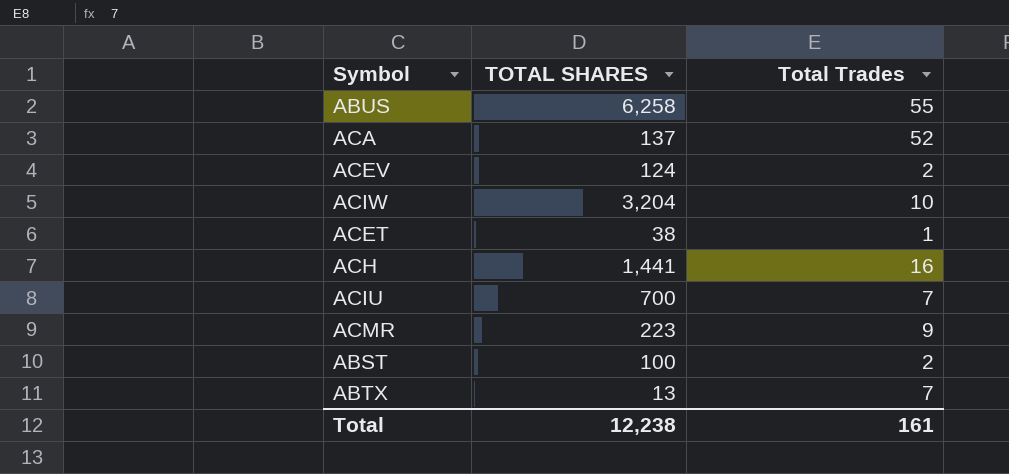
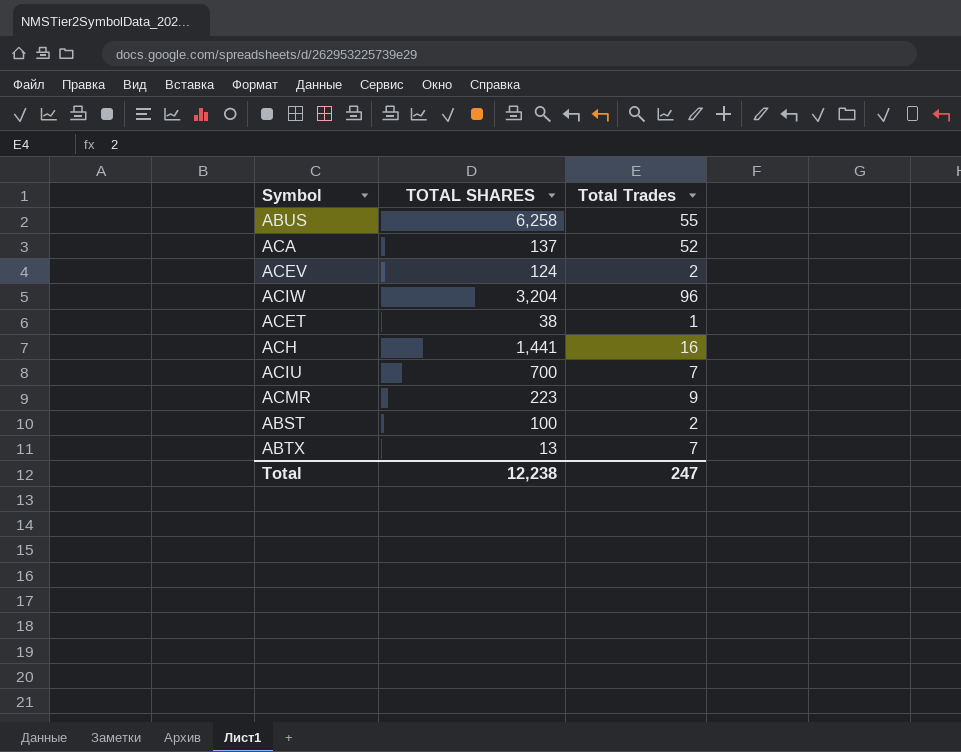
ACIW | Total Trades: 10 -> 96
Total | Total Trades: 161 -> 247

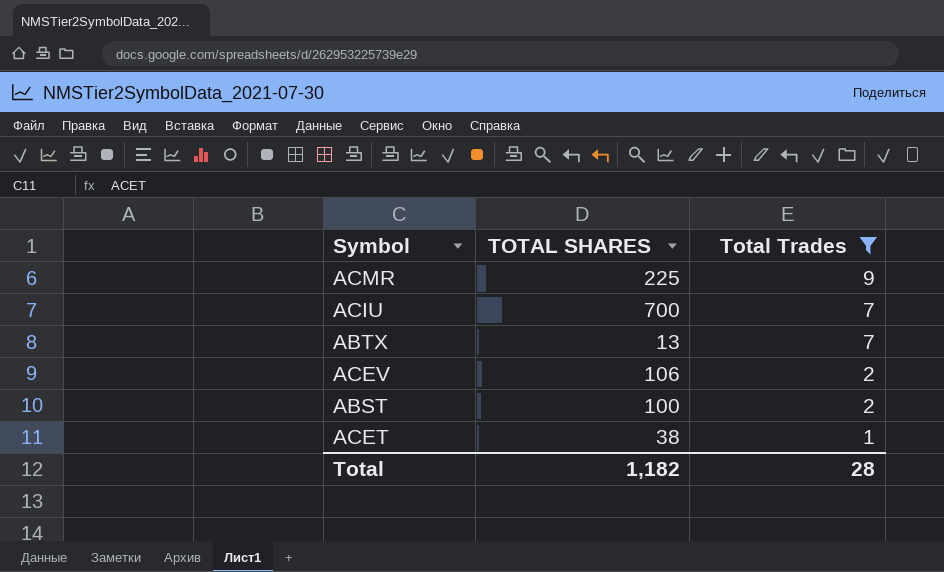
filter: none -> Total Trades <= 9
row order: none -> Total Trades descending
ACMR | TOTAL SHARES: 223 -> 225
ACEV | TOTAL SHARES: 124 -> 106
Total | TOTAL SHARES: 12,238 -> 1,182
Total | Total Trades: 247 -> 28

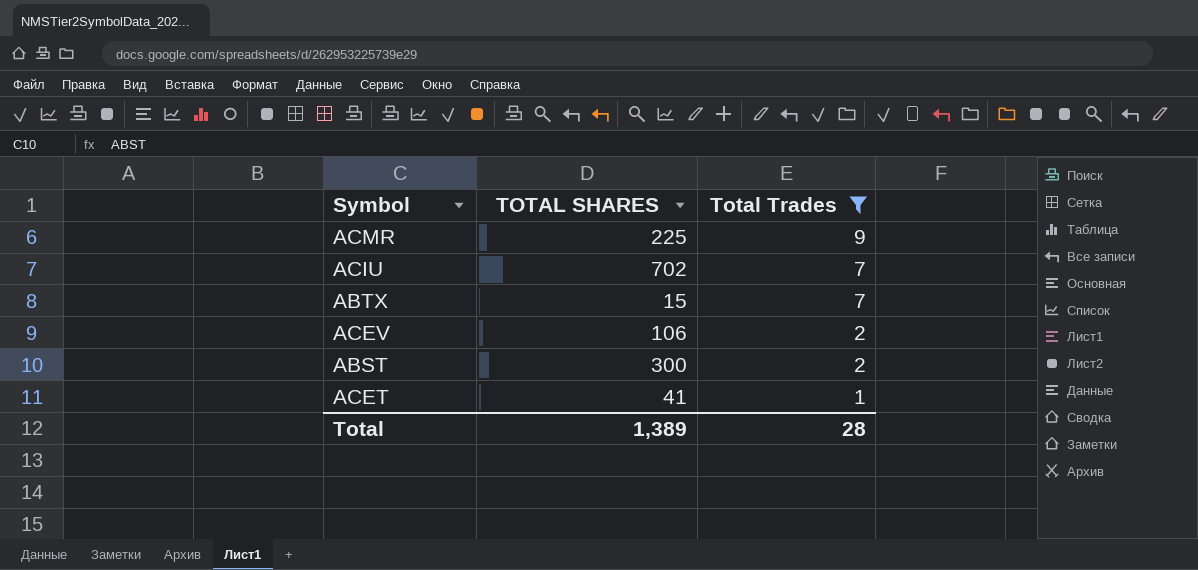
ACIU | TOTAL SHARES: 700 -> 702
ABTX | TOTAL SHARES: 13 -> 15
ABST | TOTAL SHARES: 100 -> 300
ACET | TOTAL SHARES: 38 -> 41
Total | TOTAL SHARES: 1,182 -> 1,389

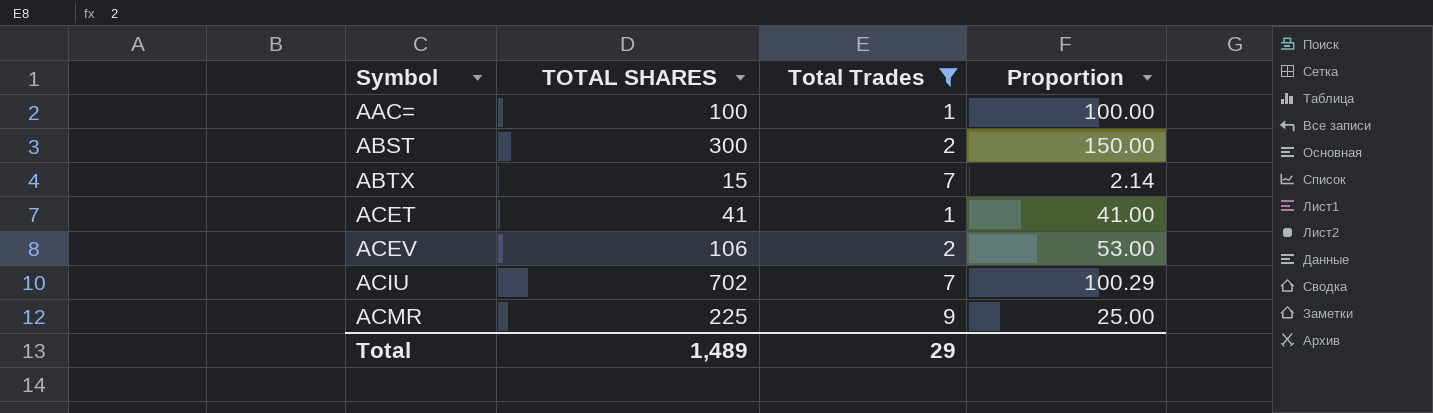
row order: Total Trades descending -> Symbol ascending
column Proportion | formula: none -> [TOTAL SHARES] / [Total Trades]
row AAC=: none -> 100 | 1 | 100.00
Total | TOTAL SHARES: 1,389 -> 1,489
Total | Total Trades: 28 -> 29

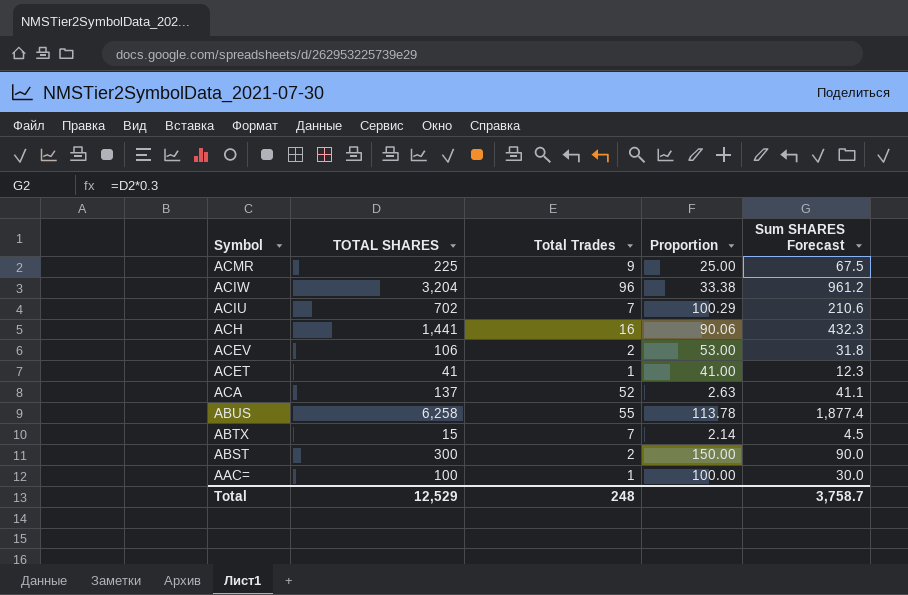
filter: Total Trades <= 9 -> none
row order: Symbol ascending -> Symbol descending
column Sum SHARES Forecast | formula: none -> [TOTAL SHARES] * 0.3
Total | TOTAL SHARES: 1,489 -> 12,529
Total | Total Trades: 29 -> 248

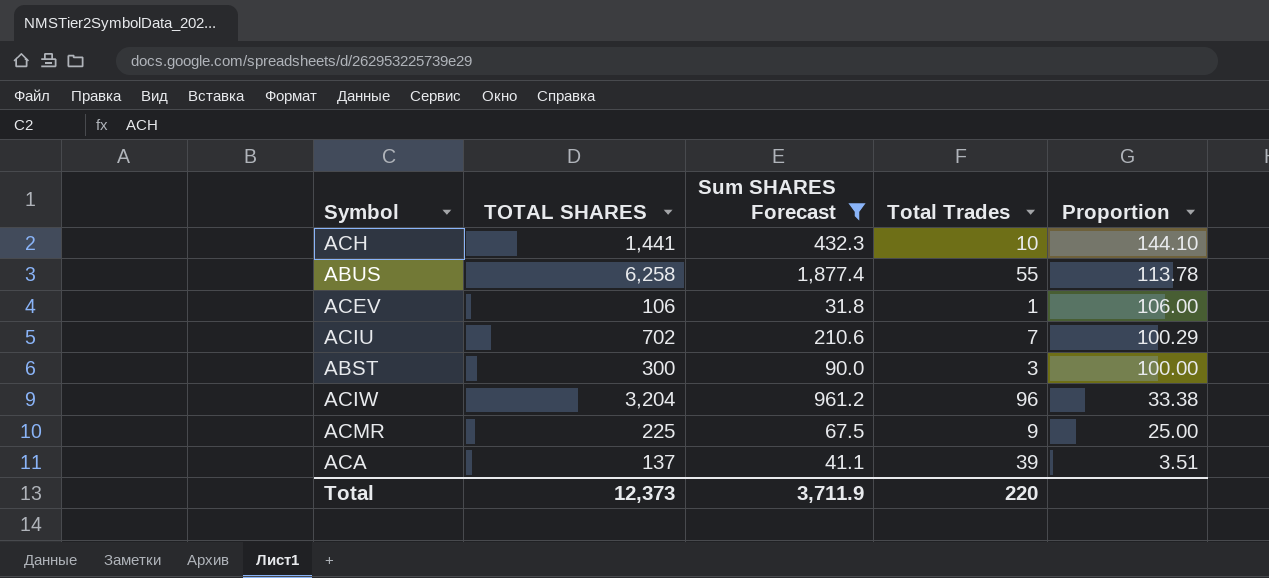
filter: none -> Sum SHARES Forecast >= 31.8
row order: Symbol descending -> Proportion descending
column Sum SHARES Forecast | position: 5 -> 3
ACH | Total Trades: 16 -> 10
ACH | Proportion: 90.06 -> 144.10
ACEV | Total Trades: 2 -> 1
ACEV | Proportion: 53.00 -> 106.00
ABST | Total Trades: 2 -> 3
ABST | Proportion: 150.00 -> 100.00
ACA | Total Trades: 52 -> 39
ACA | Proportion: 2.63 -> 3.51
Total | TOTAL SHARES: 12,529 -> 12,373
Total | Sum SHARES Forecast: 3,758.7 -> 3,711.9
Total | Total Trades: 248 -> 220

